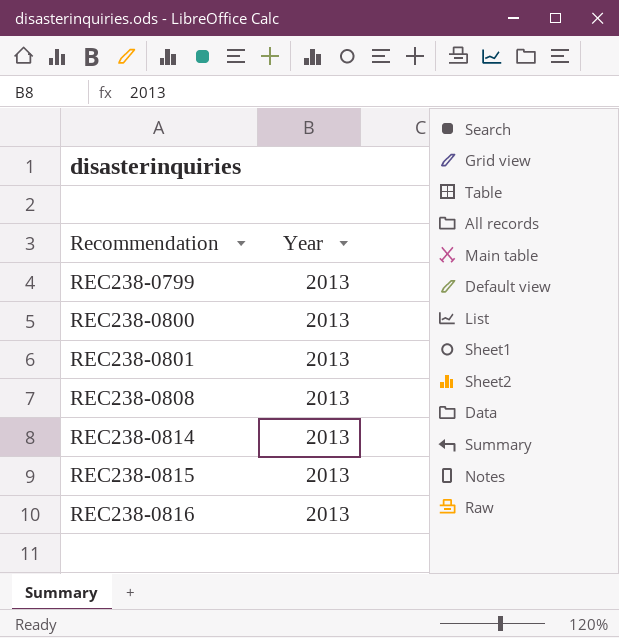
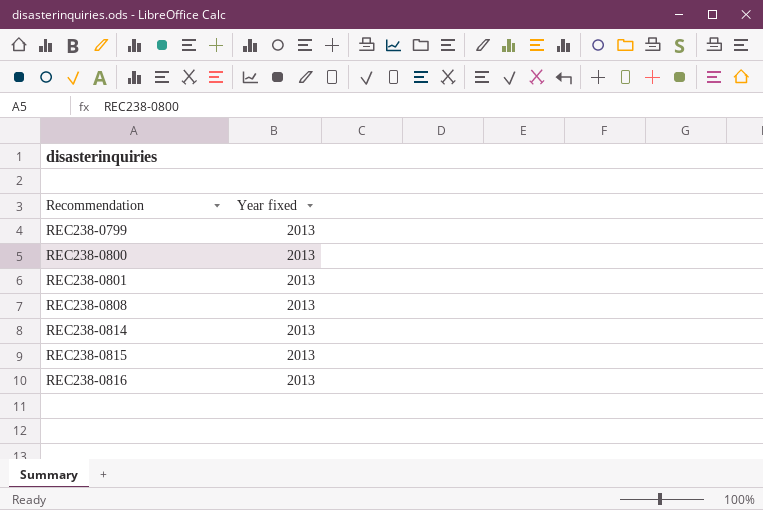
column name: Year -> Year fixed

